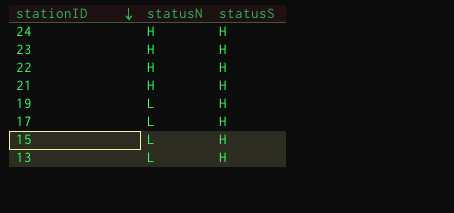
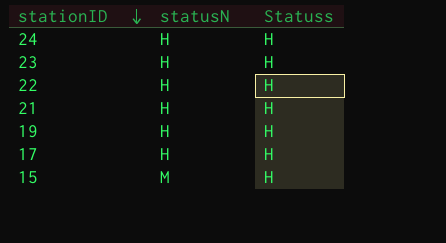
column name: statusS -> Statuss
row 13: L | H -> none
19 | statusN: L -> H
17 | statusN: L -> H
15 | statusN: L -> M

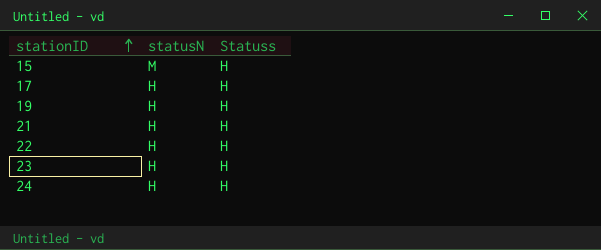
row order: stationID descending -> stationID ascending

